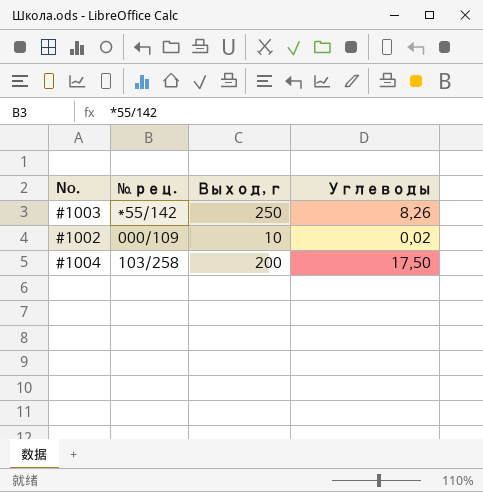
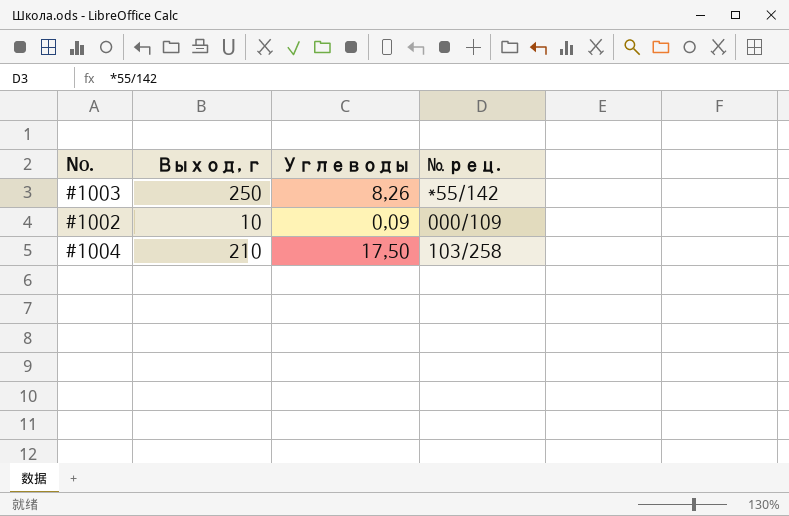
column № рец. | position: 2 -> 4
#1002 | Углеводы: 0,02 -> 0,09
#1004 | Выход, г: 200 -> 210

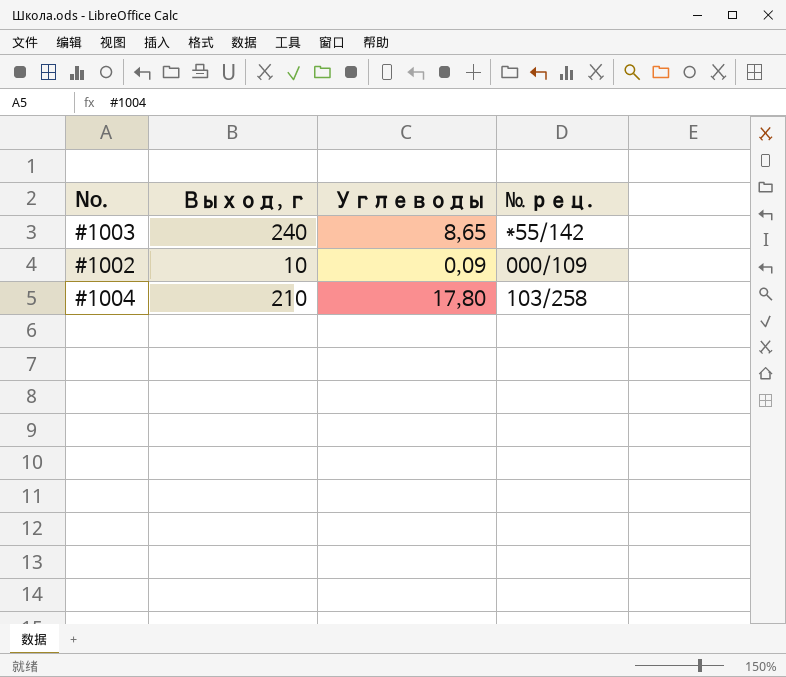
#1003 | Выход, г: 250 -> 240
#1003 | Углеводы: 8,26 -> 8,65
#1004 | Углеводы: 17,50 -> 17,80

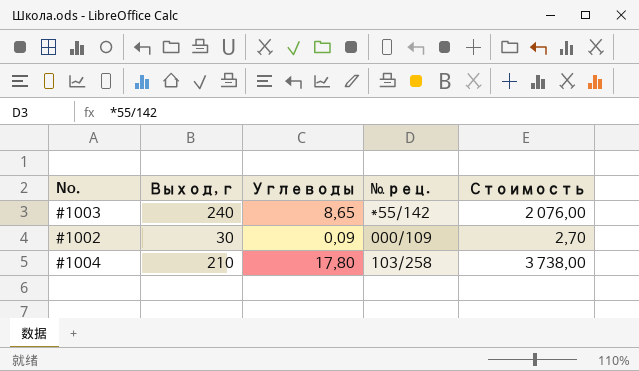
column Стоимость | formula: none -> [Выход, г] * [Углеводы]
#1002 | Выход, г: 10 -> 30

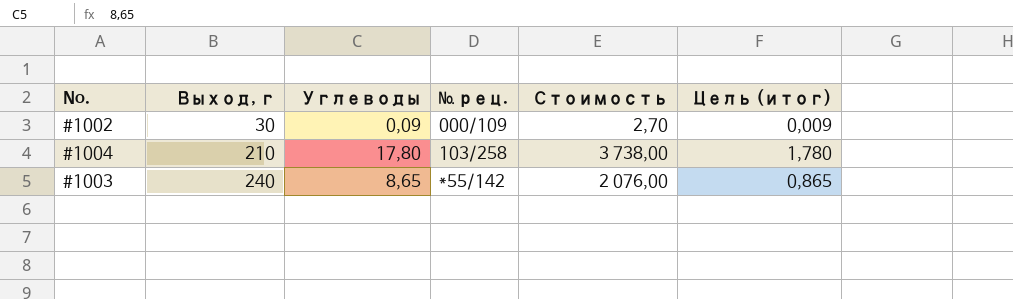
row order: none -> Выход, г ascending
column Цель (итог) | formula: none -> [Углеводы] * 0,1

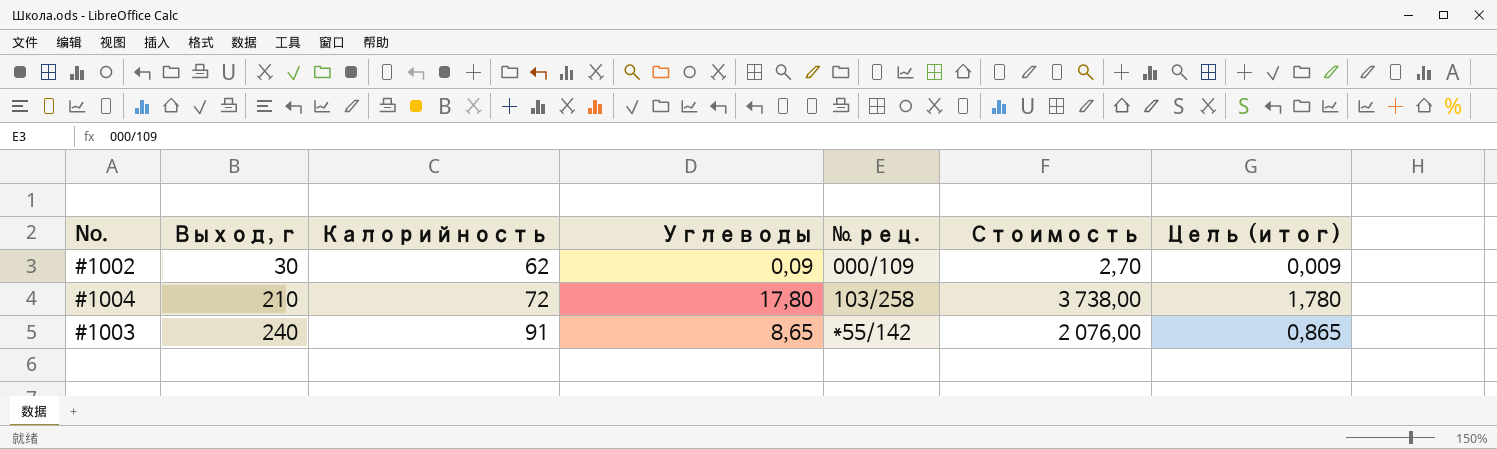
column Калорийность | position: none -> 3

